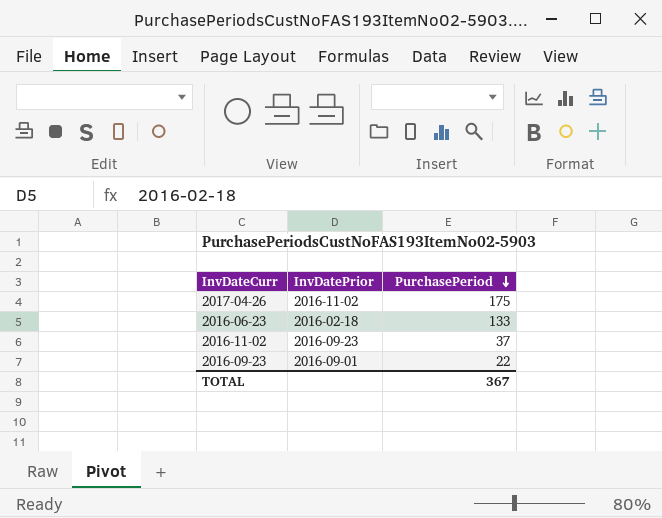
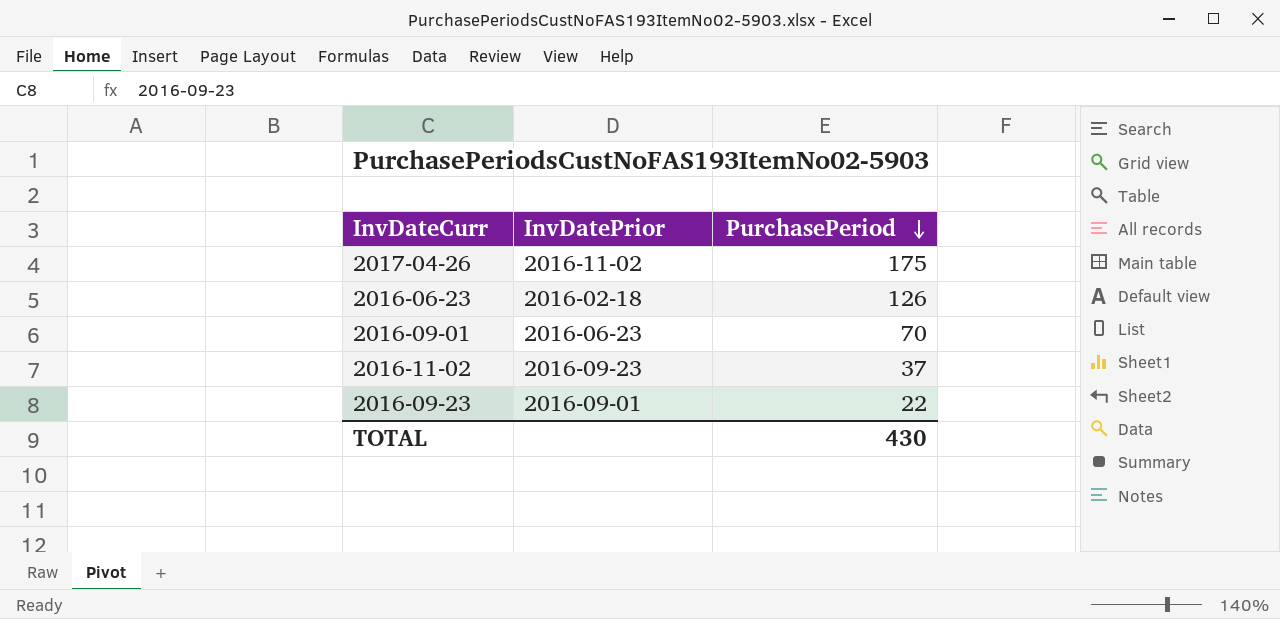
2016-06-23 | PurchasePeriod: 133 -> 126
row 2016-09-01: none -> 2016-06-23 | 70
TOTAL | PurchasePeriod: 367 -> 430

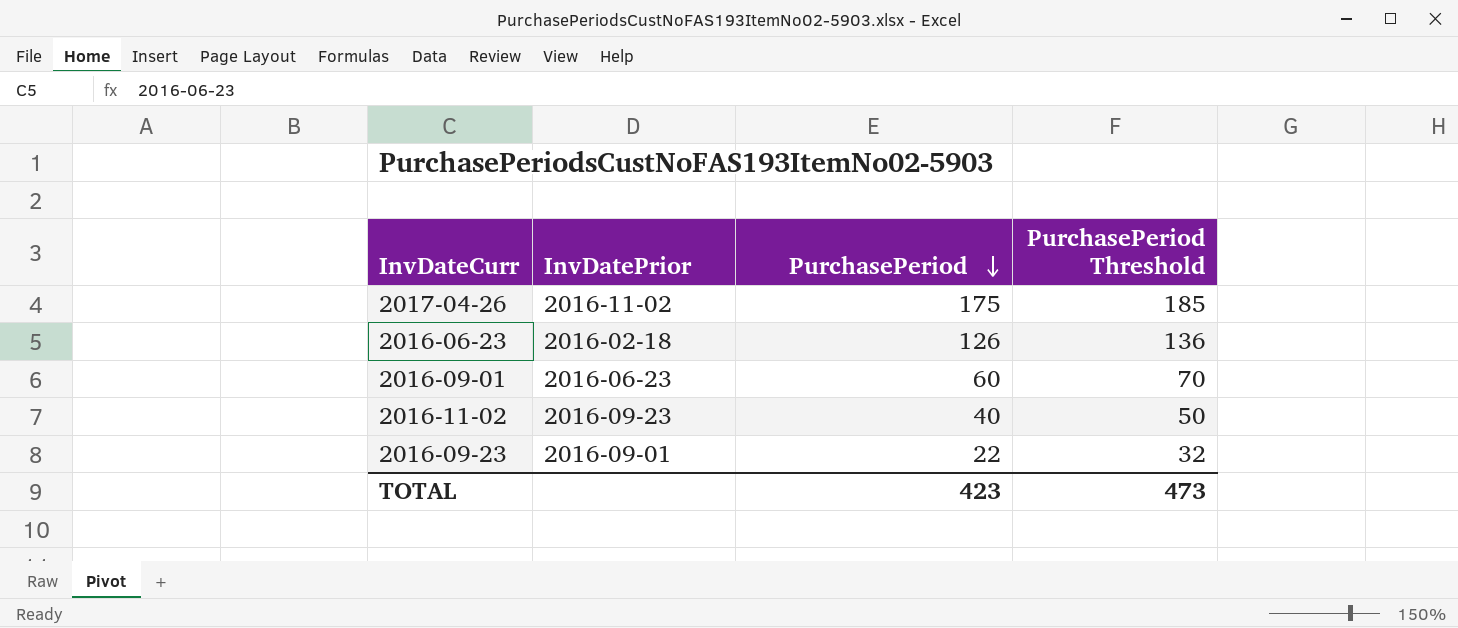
column PurchasePeriod Threshold | formula: none -> [PurchasePeriod] + 10
2016-09-01 | PurchasePeriod: 70 -> 60
2016-11-02 | PurchasePeriod: 37 -> 40
TOTAL | PurchasePeriod: 430 -> 423

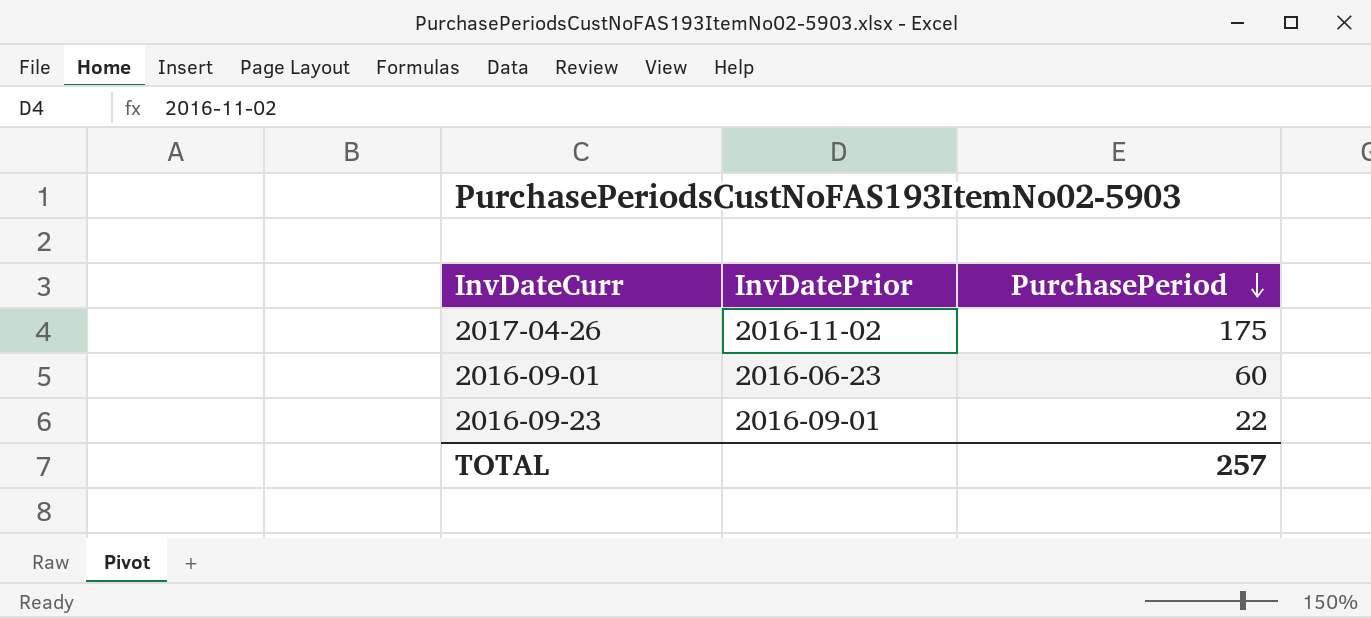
column PurchasePeriod Threshold | formula: [PurchasePeriod] + 10 -> none
row 2016-06-23: 2016-02-18 | 126 | 136 -> none
row 2016-11-02: 2016-09-23 | 40 | 50 -> none
TOTAL | PurchasePeriod: 423 -> 257

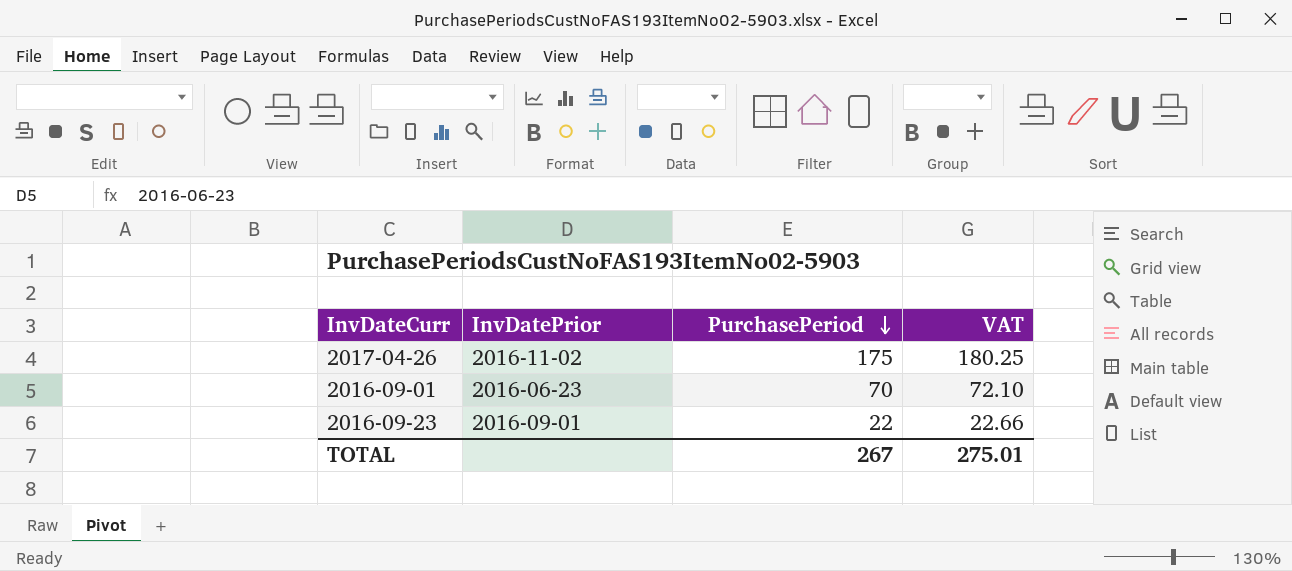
column VAT | formula: none -> [PurchasePeriod] * 1.03
2016-09-01 | PurchasePeriod: 60 -> 70
TOTAL | PurchasePeriod: 257 -> 267

